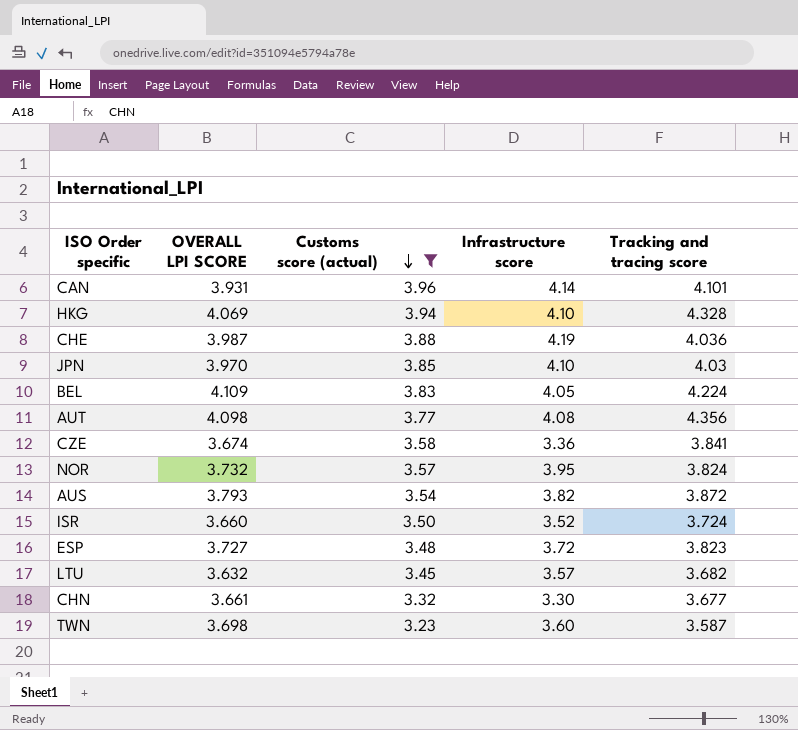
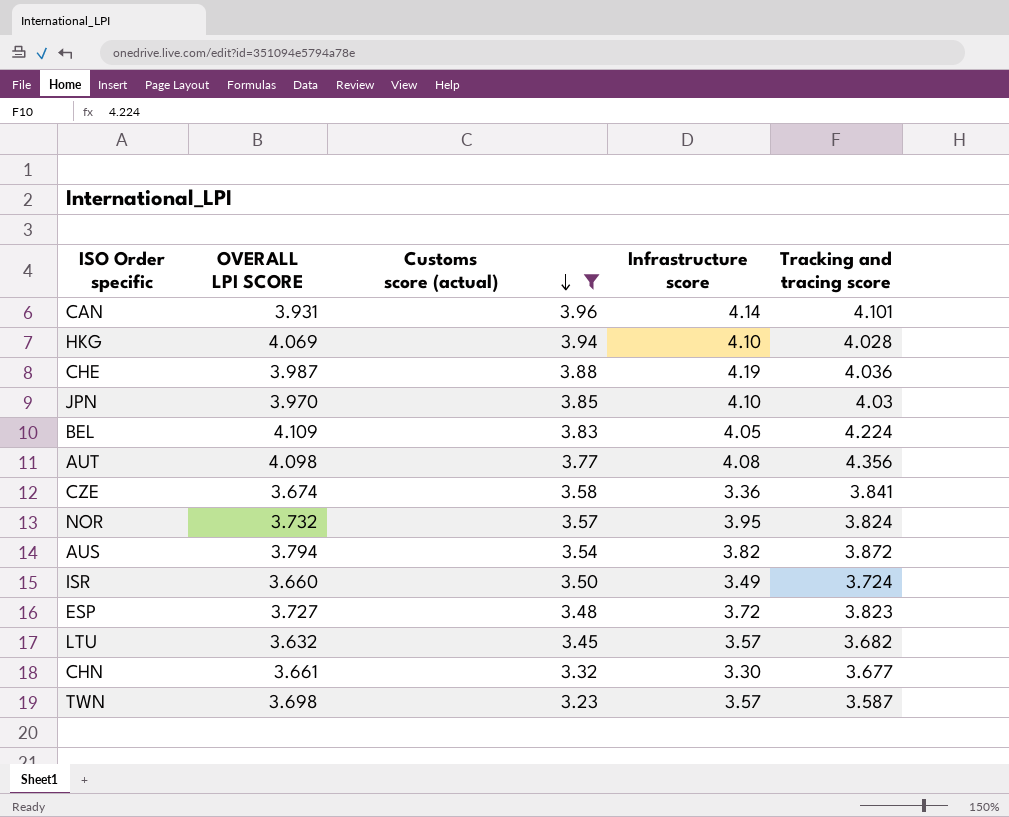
HKG | Tracking and tracing score: 4.328 -> 4.028
AUS | OVERALL LPI SCORE: 3.793 -> 3.794
ISR | Infrastructure score: 3.52 -> 3.49
TWN | Infrastructure score: 3.60 -> 3.57

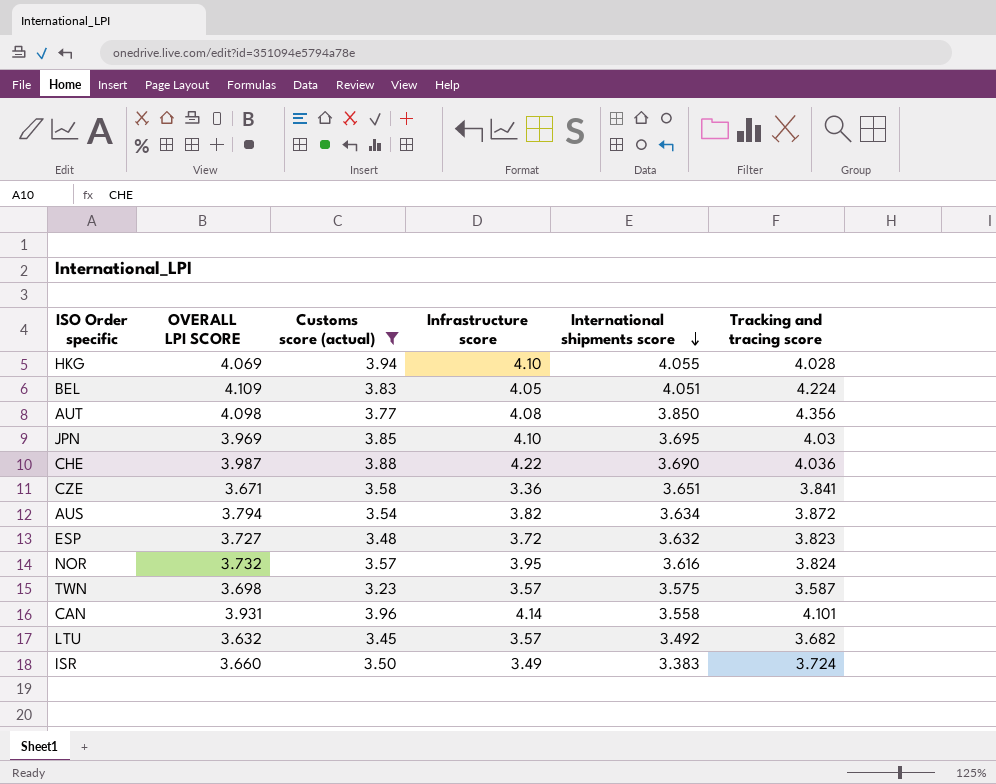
row order: Customs score (actual) descending -> International shipments score descending
column International shipments score | position: none -> 5
row CHN: 3.661 | 3.32 | 3.30 | 3.677 -> none
JPN | OVERALL LPI SCORE: 3.970 -> 3.969
CHE | Infrastructure score: 4.19 -> 4.22
CZE | OVERALL LPI SCORE: 3.674 -> 3.671

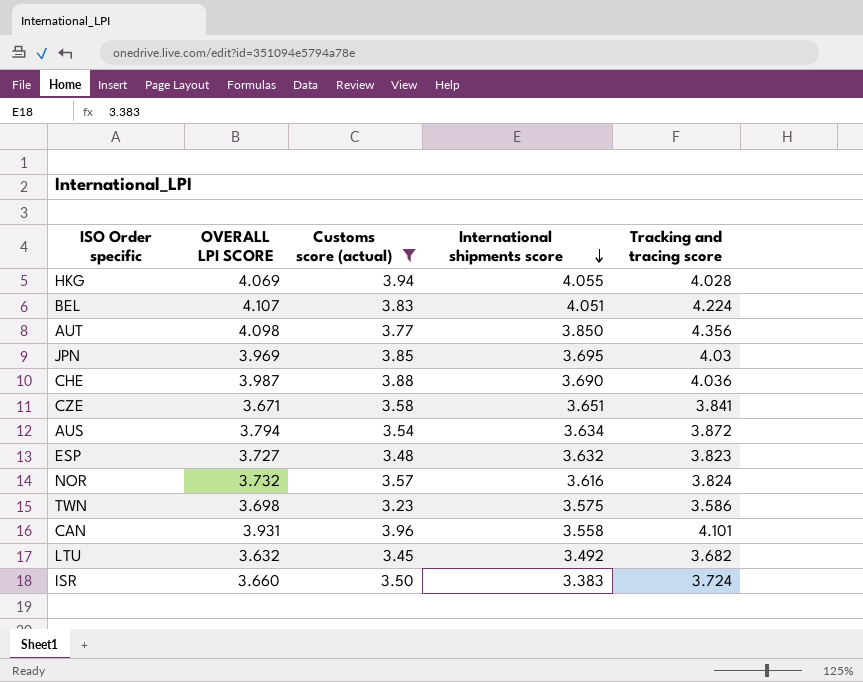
column Infrastructure score | position: 4 -> none
BEL | OVERALL LPI SCORE: 4.109 -> 4.107
TWN | Tracking and tracing score: 3.587 -> 3.586

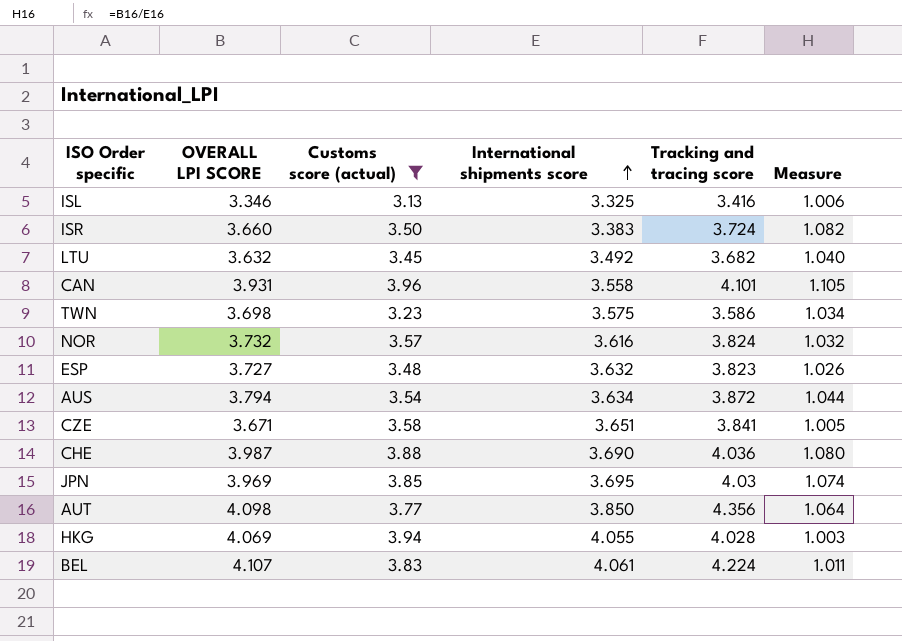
row order: International shipments score descending -> International shipments score ascending
column Measure | formula: none -> [OVERALL LPI SCORE] / [International shipments score]
row ISL: none -> 3.346 | 3.13 | 3.325 | 3.416 | 1.006
BEL | International shipments score: 4.051 -> 4.061

